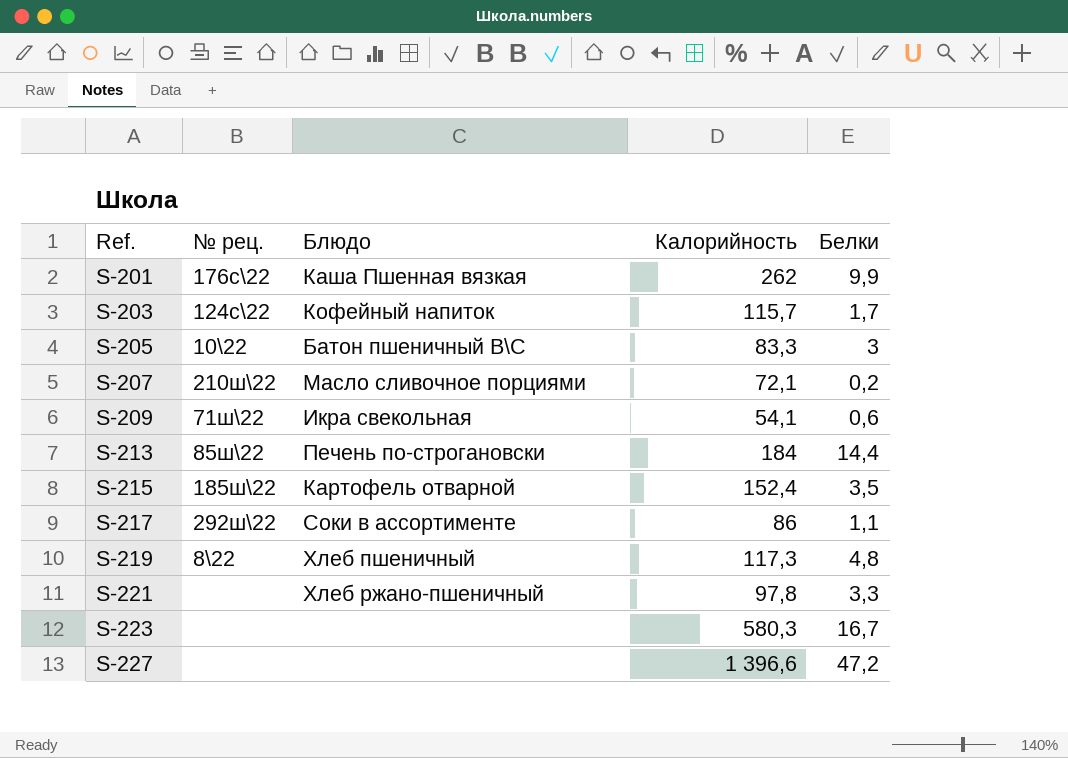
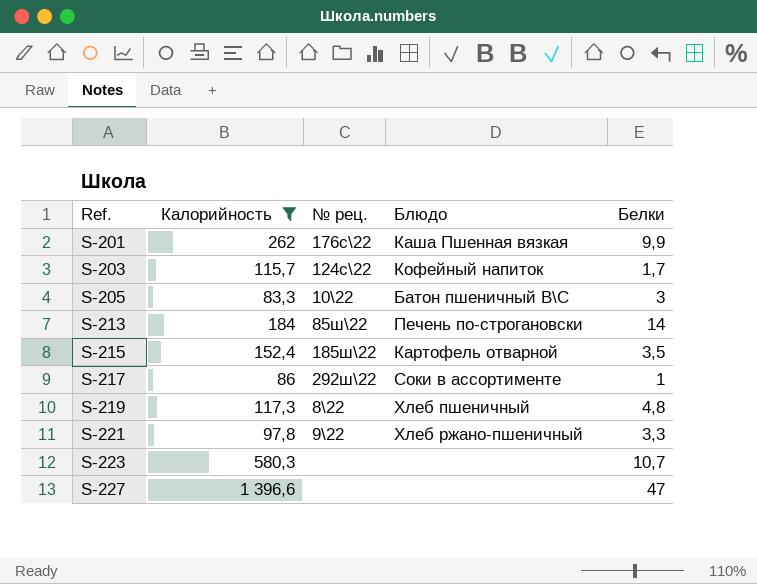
filter: none -> Калорийность >= 83,3
column Калорийность | position: 4 -> 2
S-213 | Белки: 14,4 -> 14
S-217 | Белки: 1,1 -> 1
S-221 | № рец.: none -> 9\22
S-223 | Белки: 16,7 -> 10,7
S-227 | Белки: 47,2 -> 47

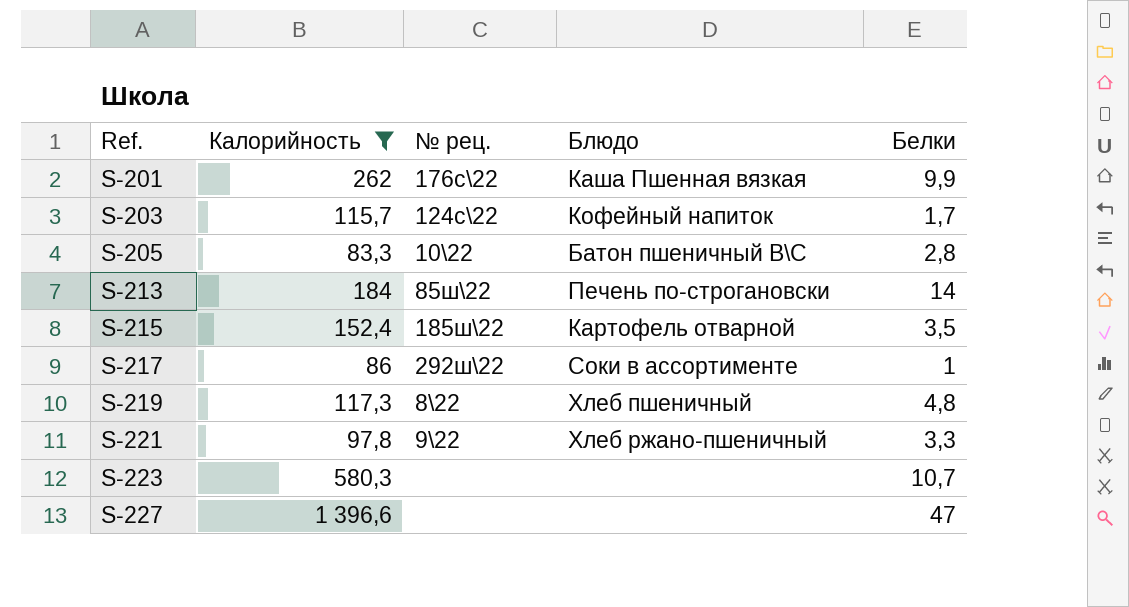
S-205 | Белки: 3 -> 2,8

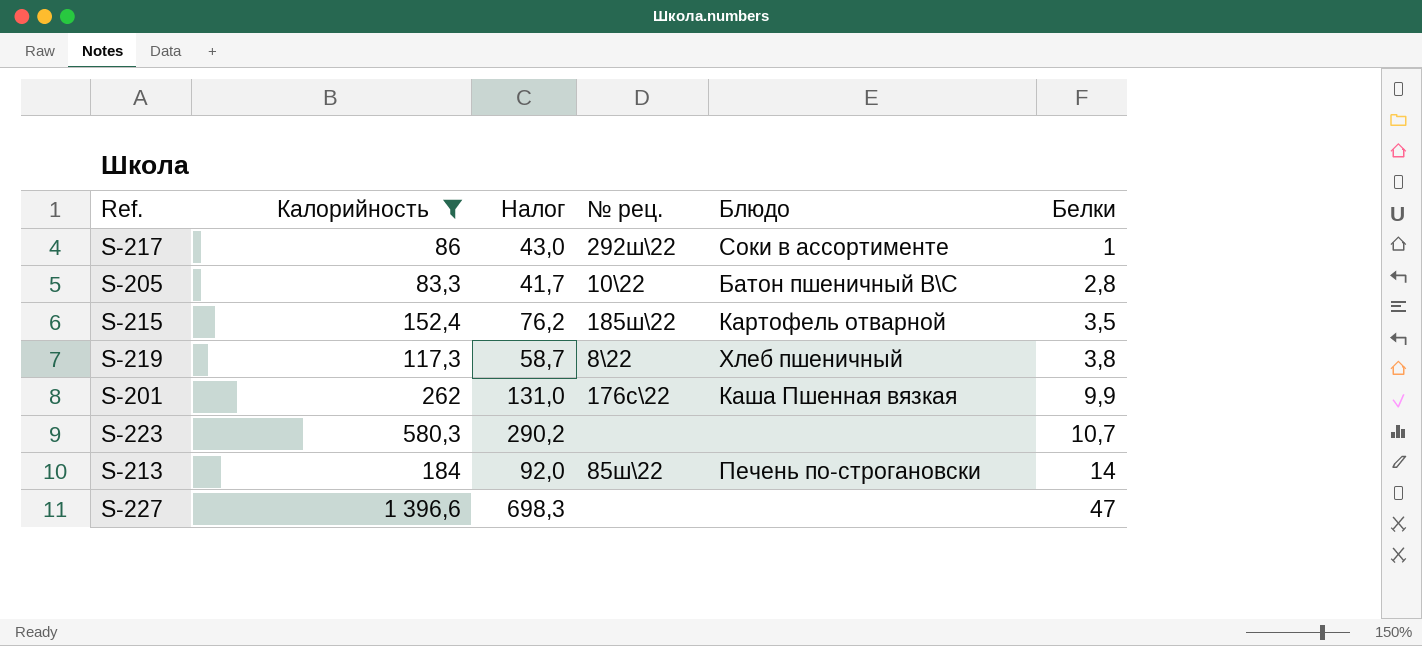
row order: Ref. ascending -> Белки ascending
column Налог | formula: none -> [Калорийность] * 0,5
row S-203: 115,7 | 124с\22 | Кофейный напиток | 1,7 -> none
row S-221: 97,8 | 9\22 | Хлеб ржано-пшеничный | 3,3 -> none
S-219 | Белки: 4,8 -> 3,8

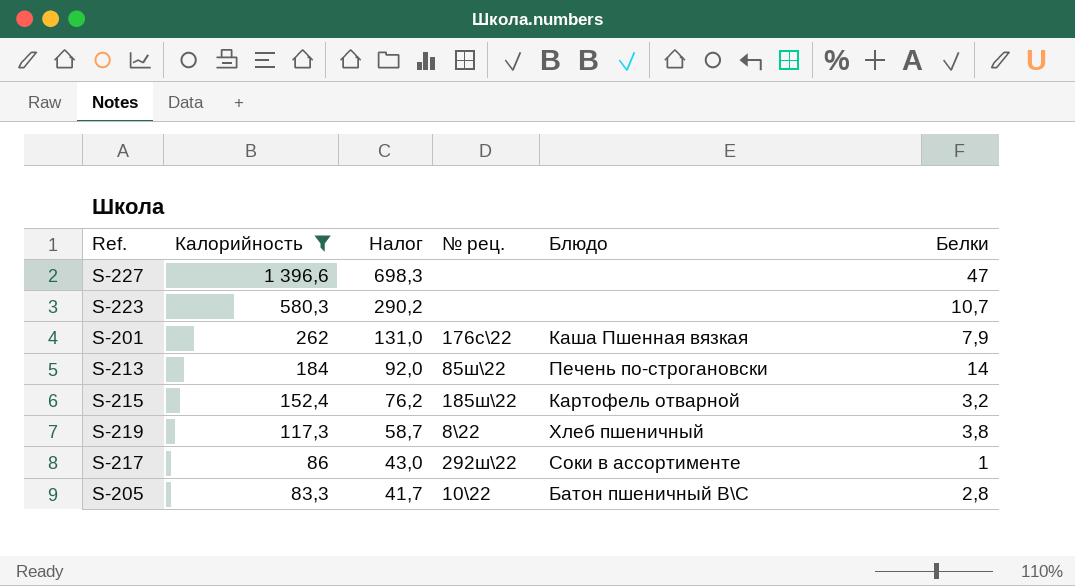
row order: Белки ascending -> Калорийность descending
S-201 | Белки: 9,9 -> 7,9
S-215 | Белки: 3,5 -> 3,2

